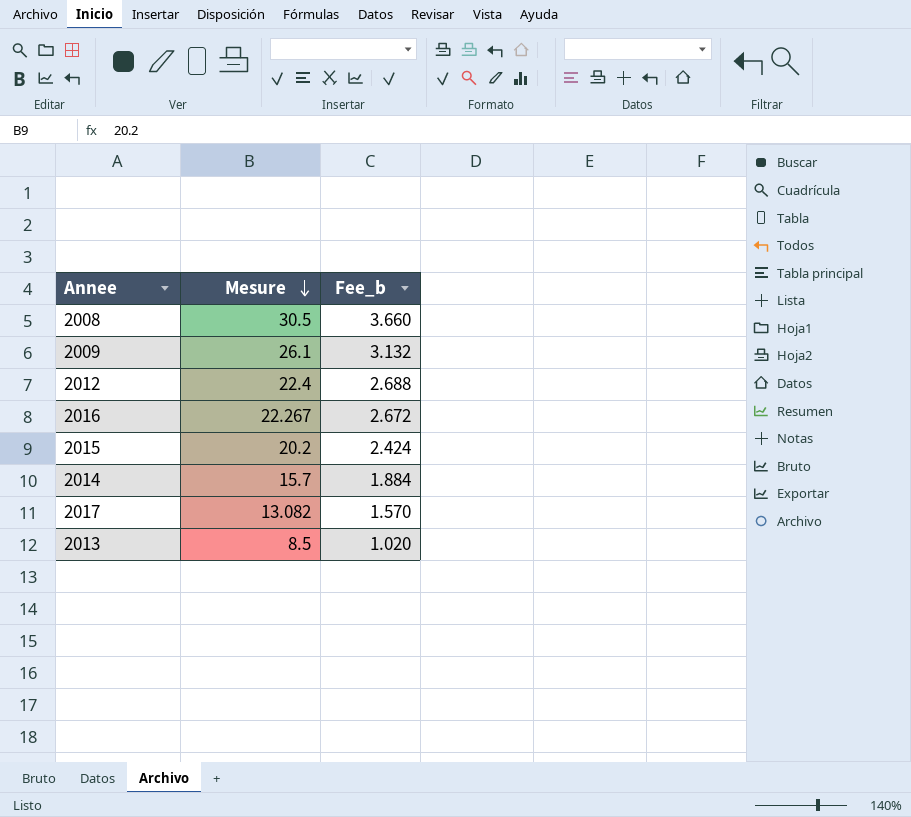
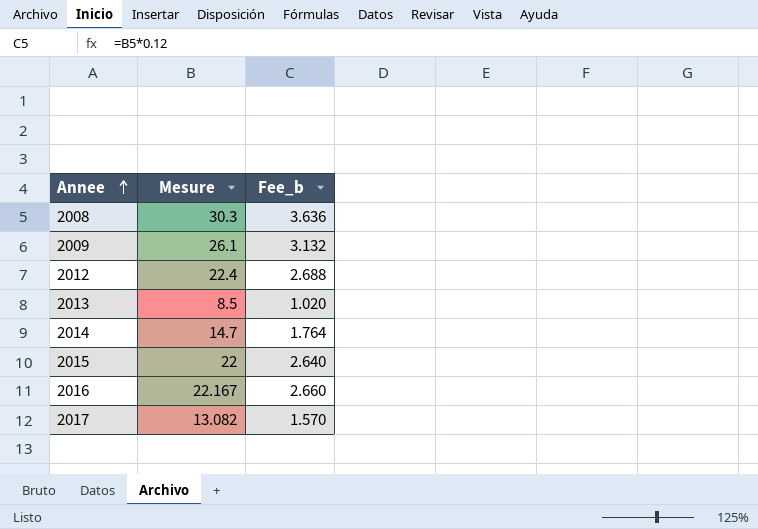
row order: Mesure descending -> Annee ascending
2008 | Mesure: 30.5 -> 30.3
2008 | Fee_b: 3.660 -> 3.636
2014 | Mesure: 15.7 -> 14.7
2014 | Fee_b: 1.884 -> 1.764
2015 | Mesure: 20.2 -> 22
2015 | Fee_b: 2.424 -> 2.640
2016 | Mesure: 22.267 -> 22.167
2016 | Fee_b: 2.672 -> 2.660

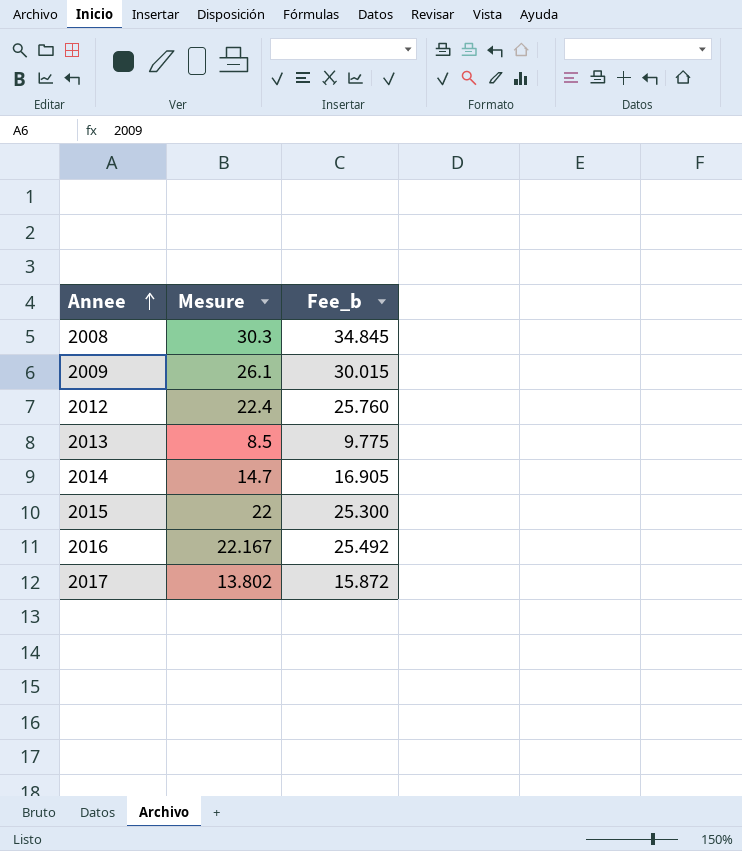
column Fee_b | formula: [Mesure] * 0.12 -> [Mesure] * 1.15
2017 | Mesure: 13.082 -> 13.802

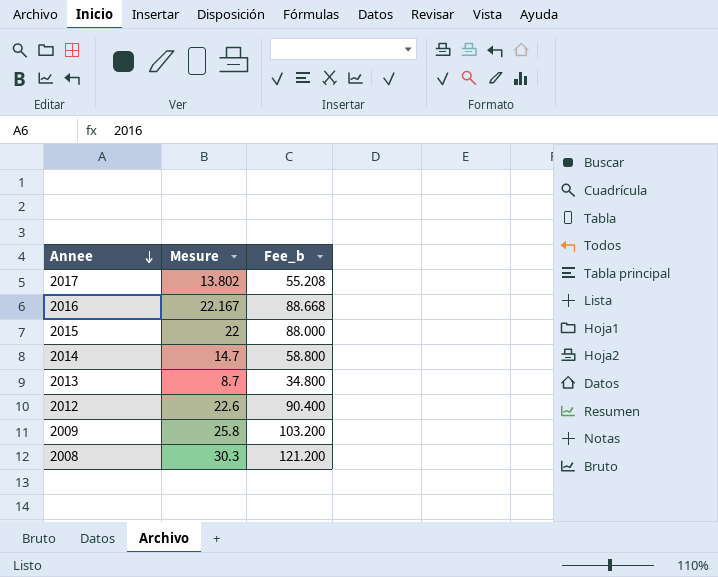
row order: Annee ascending -> Annee descending
column Fee_b | formula: [Mesure] * 1.15 -> [Mesure] * 4
2013 | Mesure: 8.5 -> 8.7
2012 | Mesure: 22.4 -> 22.6
2009 | Mesure: 26.1 -> 25.8

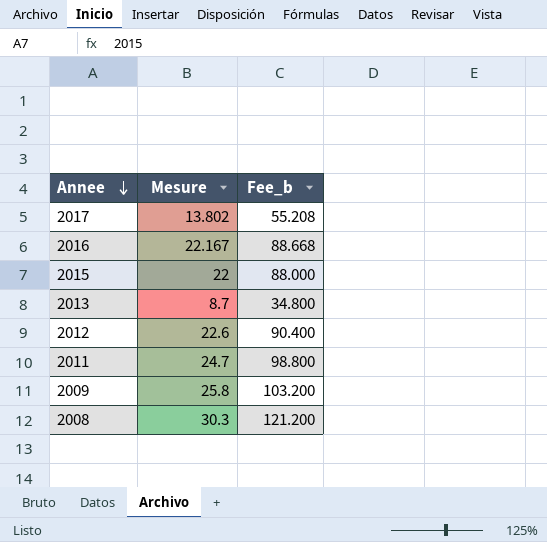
row 2014: 14.7 | 58.800 -> none
row 2011: none -> 24.7 | 98.800

